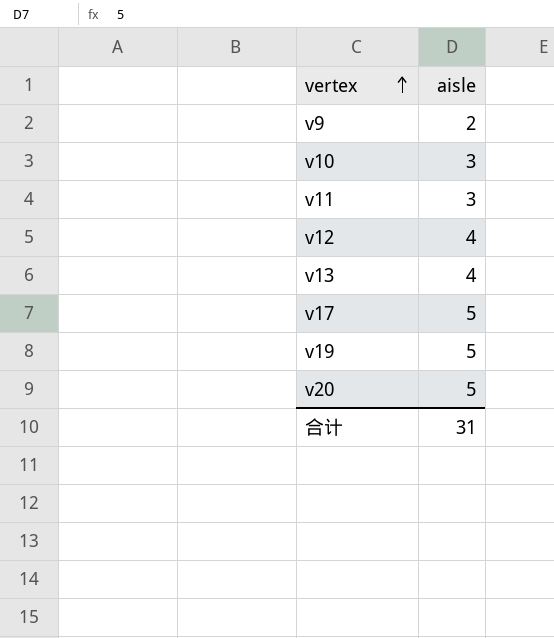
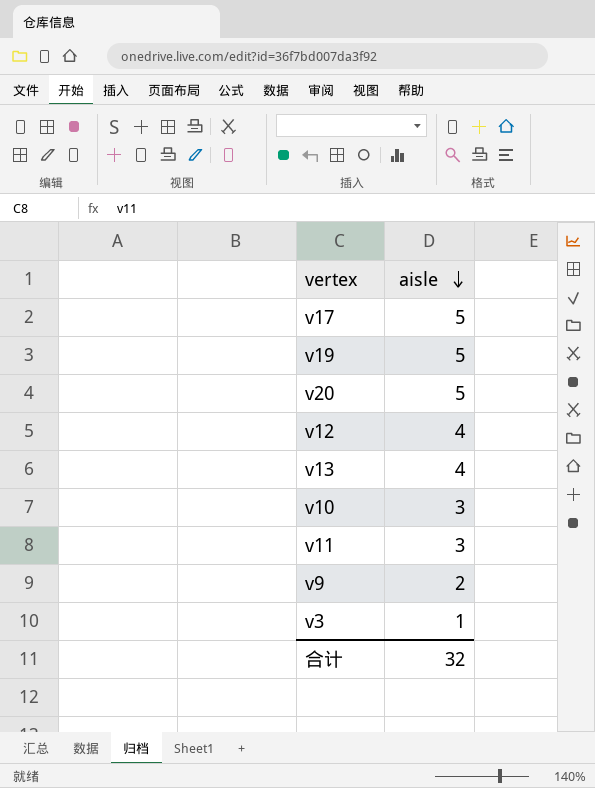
row order: vertex ascending -> aisle descending
row v3: none -> 1
合计 | aisle: 31 -> 32

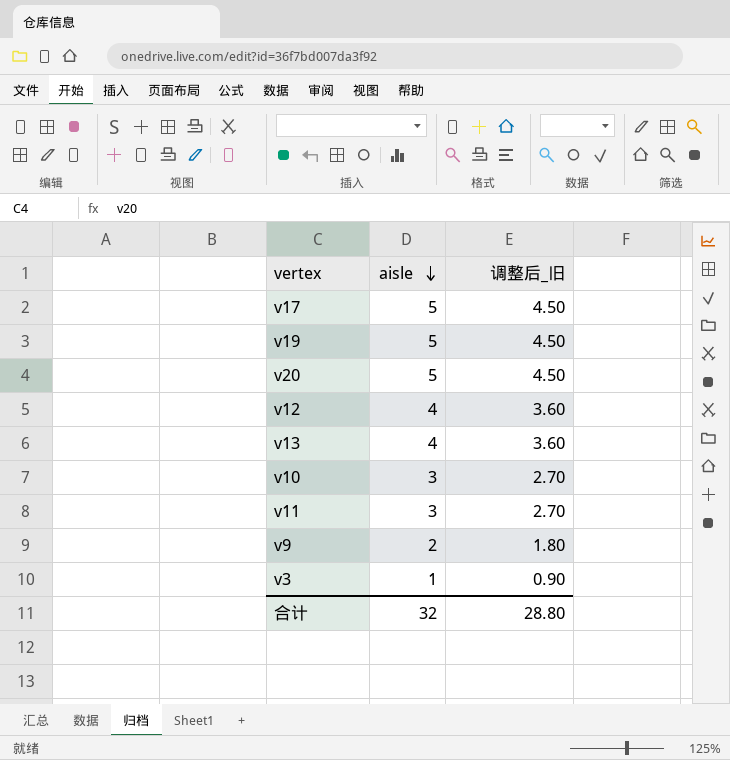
column 调整后_旧 | formula: none -> [aisle] * 0.9

